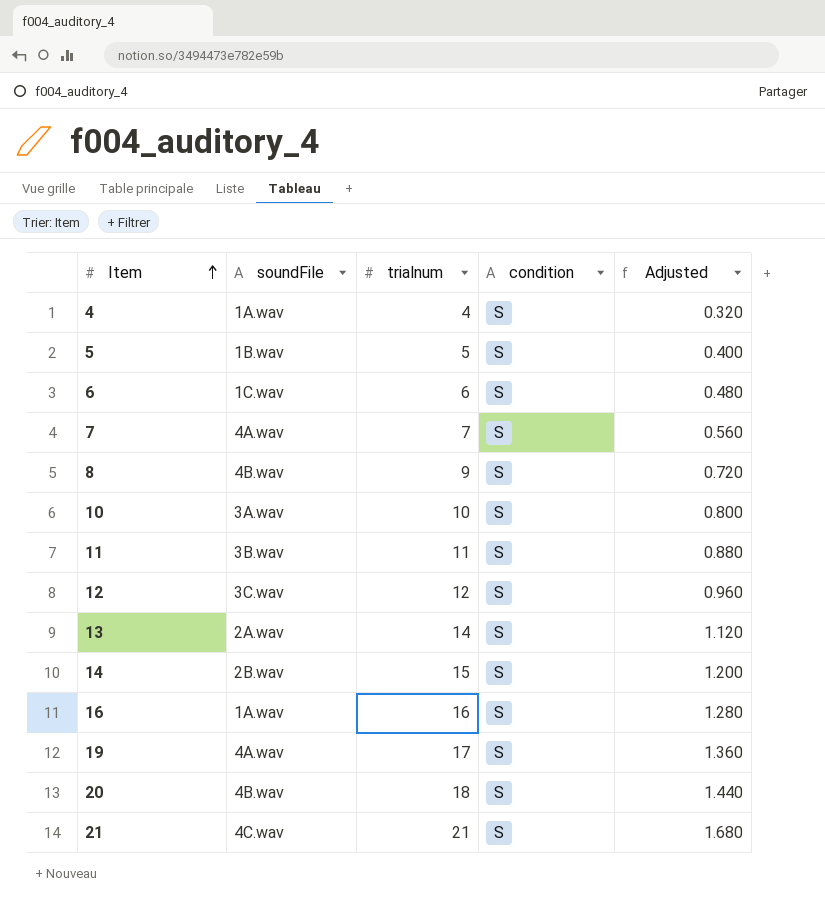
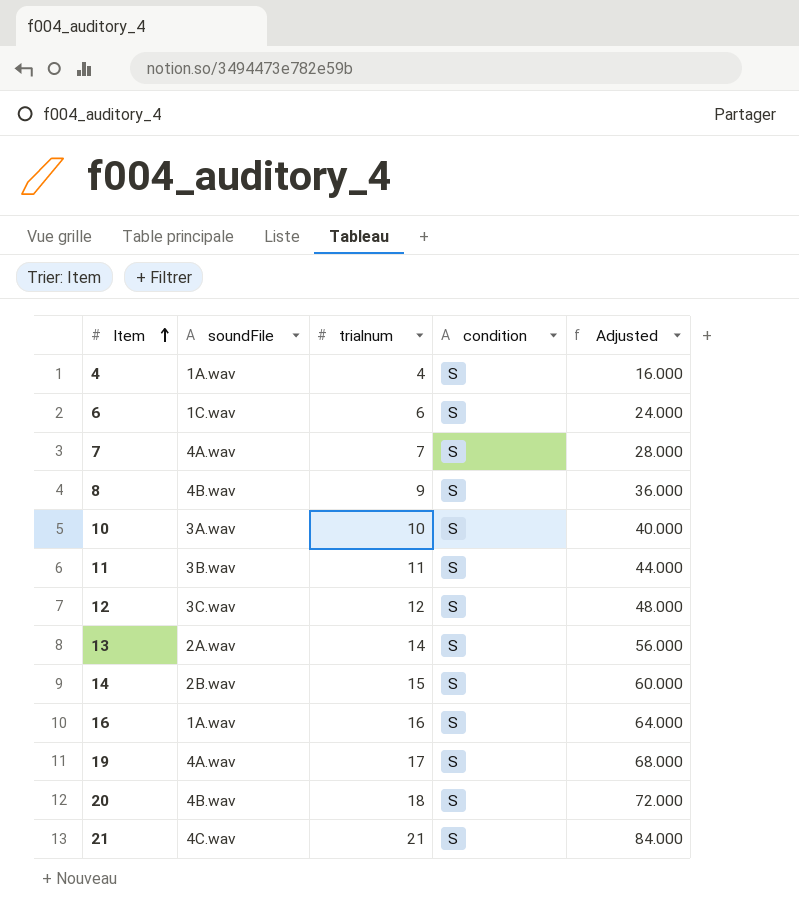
column Adjusted | formula: [trialnum] * 0.08 -> [trialnum] * 4
row 5: 1B.wav | 5 | S | 0.400 -> none

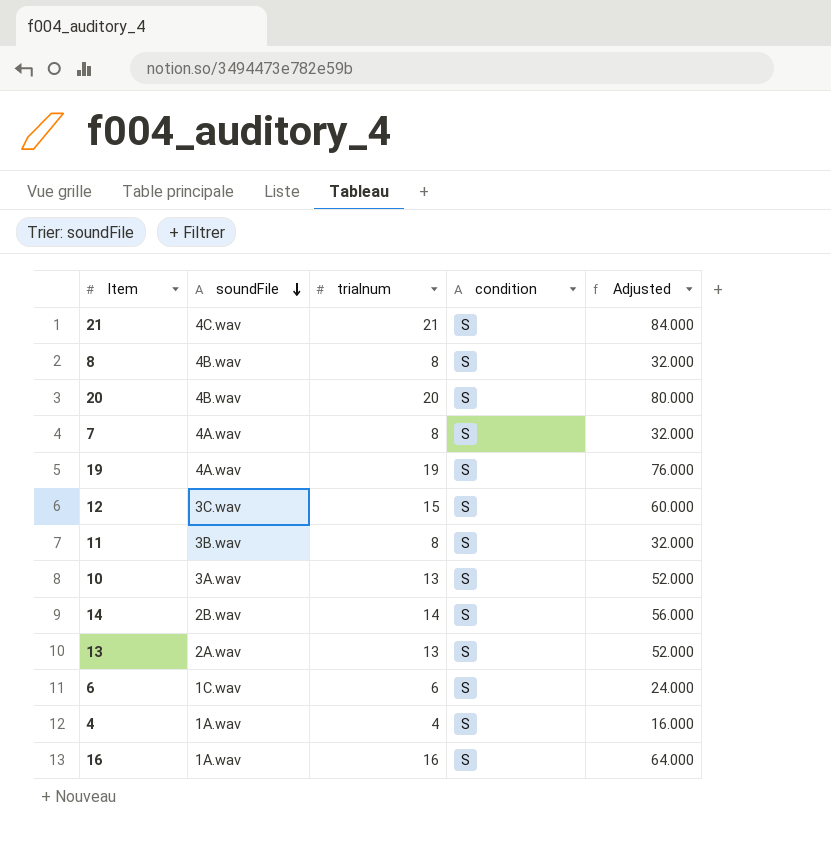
row order: Item ascending -> soundFile descending
8 | trialnum: 9 -> 8
8 | Adjusted: 36.000 -> 32.000
20 | trialnum: 18 -> 20
20 | Adjusted: 72.000 -> 80.000
7 | trialnum: 7 -> 8
7 | Adjusted: 28.000 -> 32.000
19 | trialnum: 17 -> 19
19 | Adjusted: 68.000 -> 76.000
12 | trialnum: 12 -> 15
12 | Adjusted: 48.000 -> 60.000
11 | trialnum: 11 -> 8
11 | Adjusted: 44.000 -> 32.000
10 | trialnum: 10 -> 13
10 | Adjusted: 40.000 -> 52.000
14 | trialnum: 15 -> 14
14 | Adjusted: 60.000 -> 56.000
13 | trialnum: 14 -> 13
13 | Adjusted: 56.000 -> 52.000

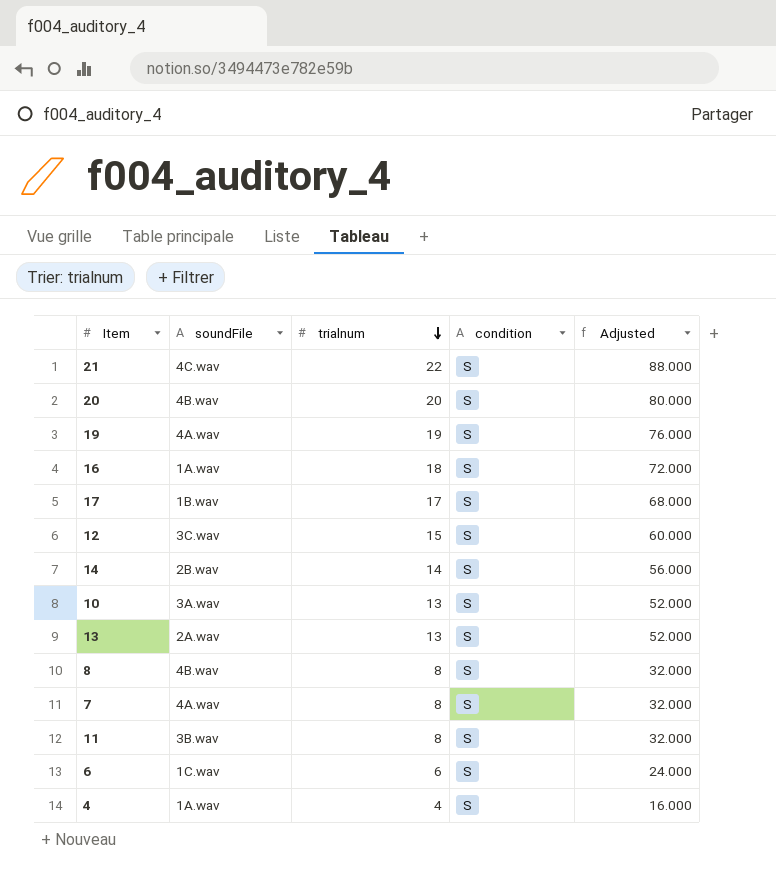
row order: soundFile descending -> trialnum descending
21 | trialnum: 21 -> 22
21 | Adjusted: 84.000 -> 88.000
16 | trialnum: 16 -> 18
16 | Adjusted: 64.000 -> 72.000
row 17: none -> 1B.wav | 17 | S | 68.000

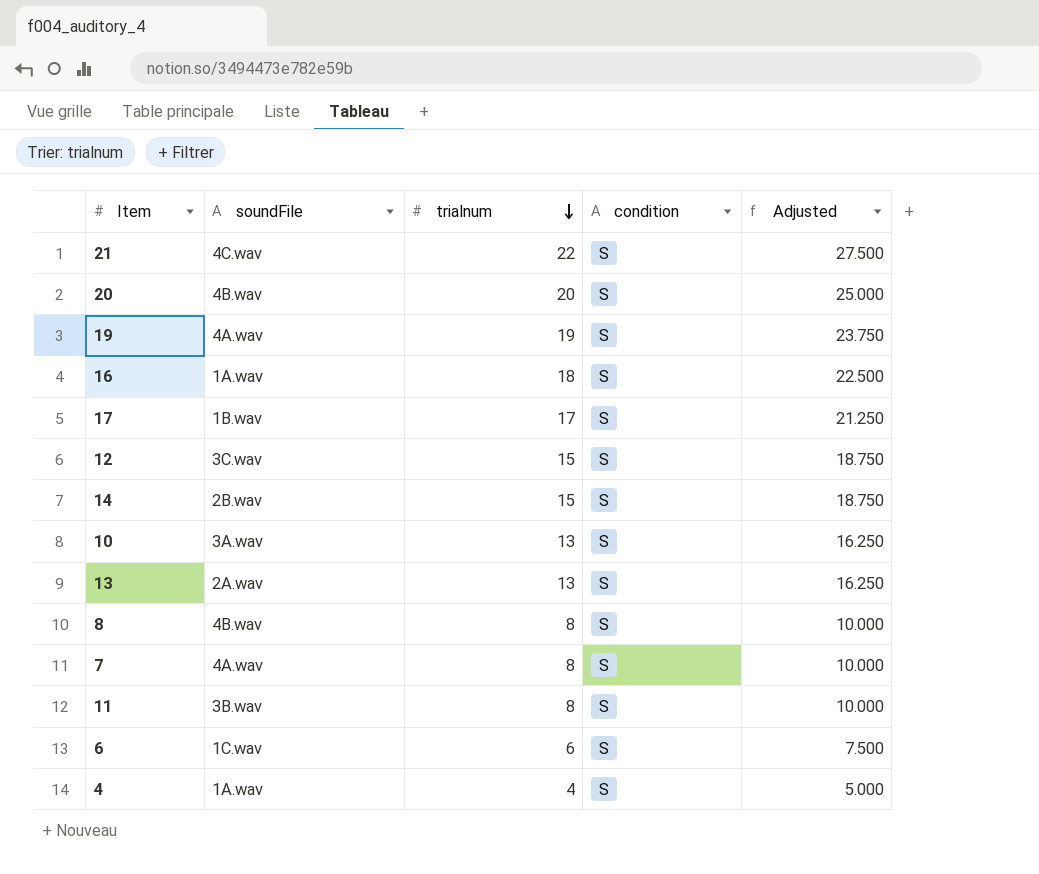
column Adjusted | formula: [trialnum] * 4 -> [trialnum] * 1.25
14 | trialnum: 14 -> 15

